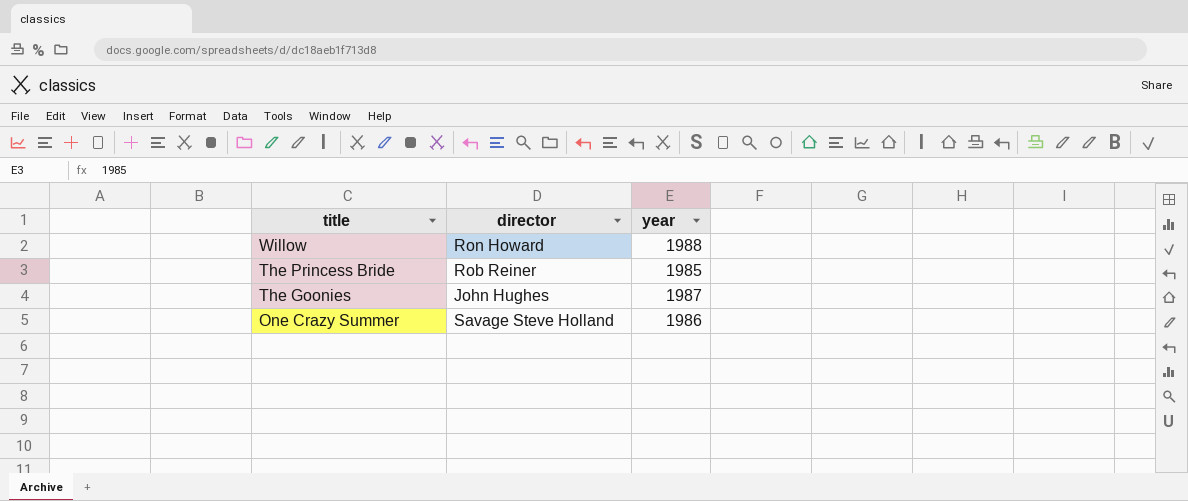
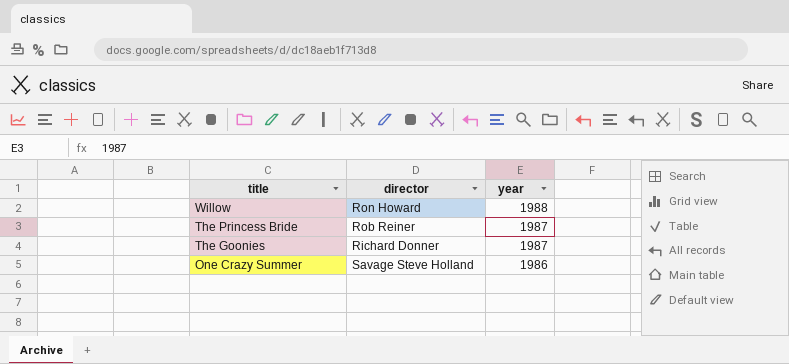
The Princess Bride | year: 1985 -> 1987
The Goonies | director: John Hughes -> Richard Donner

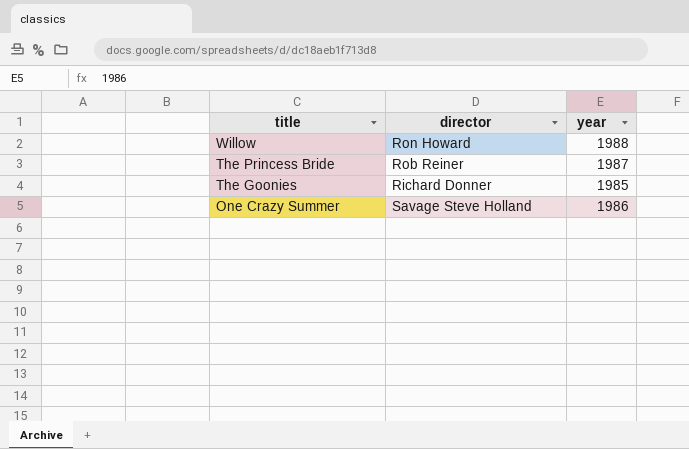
The Goonies | year: 1987 -> 1985

